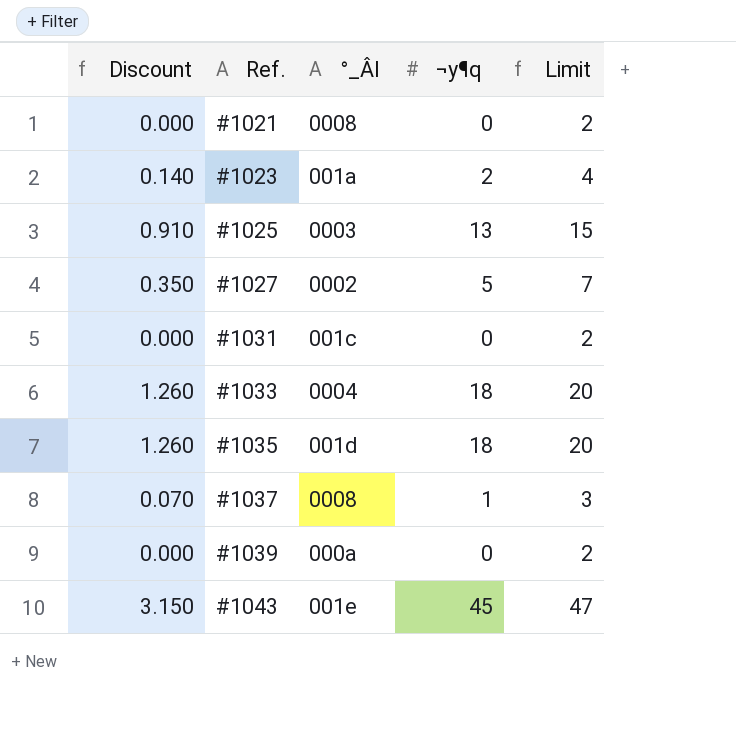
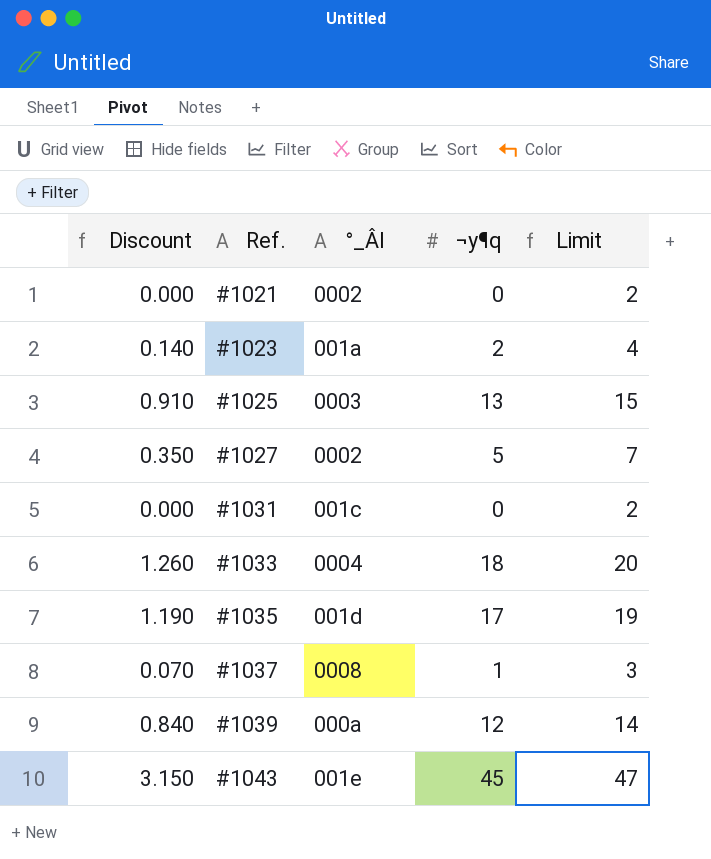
#1021 | °_ÂI: 0008 -> 0002
#1035 | Discount: 1.260 -> 1.190
#1035 | ¬y¶q: 18 -> 17
#1035 | Limit: 20 -> 19
#1039 | Discount: 0.000 -> 0.840
#1039 | ¬y¶q: 0 -> 12
#1039 | Limit: 2 -> 14

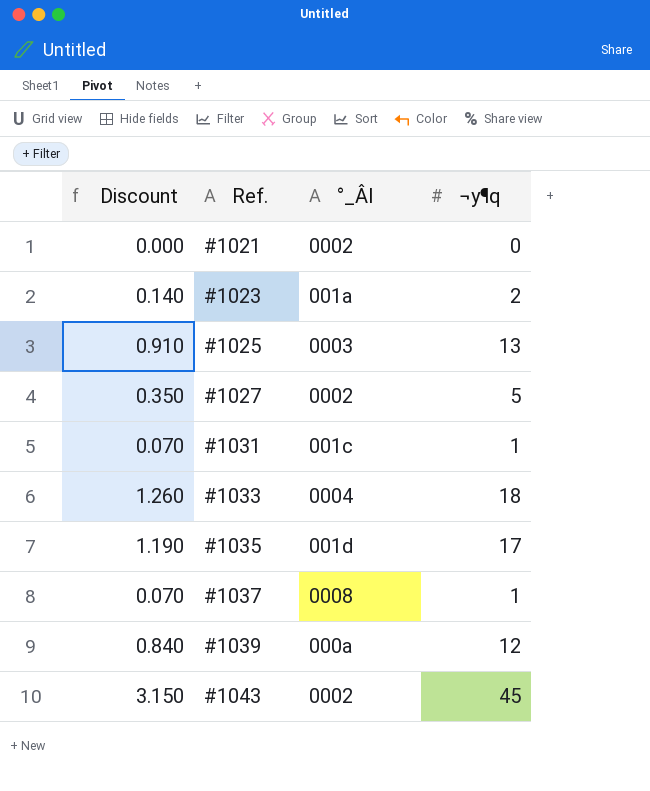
column Limit | formula: [¬y¶q] + 2 -> none
#1031 | Discount: 0.000 -> 0.070
#1031 | ¬y¶q: 0 -> 1
#1043 | °_ÂI: 001e -> 0002

